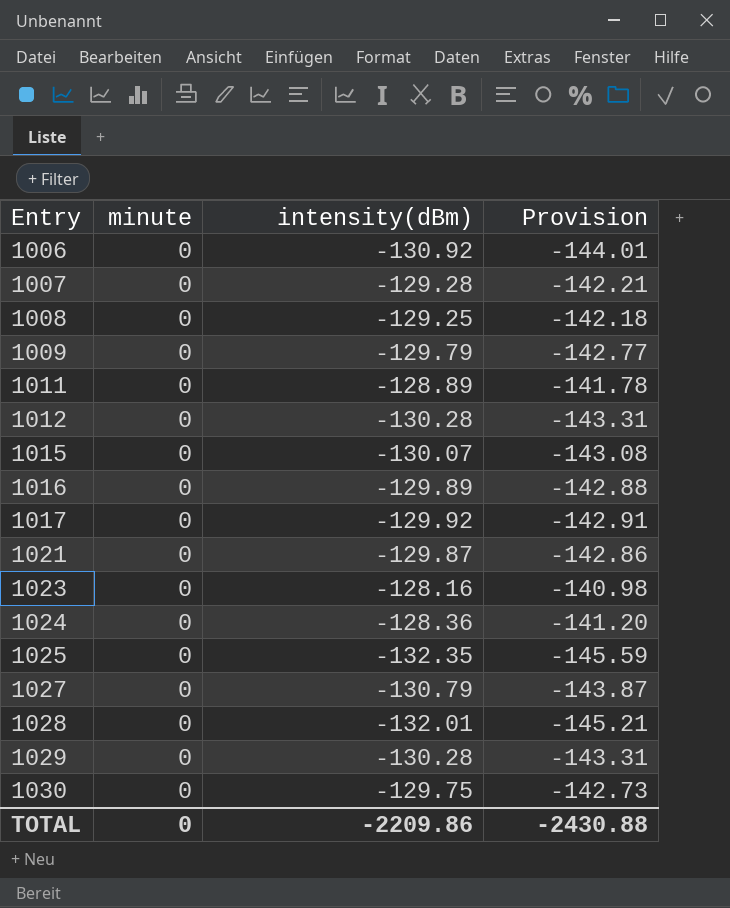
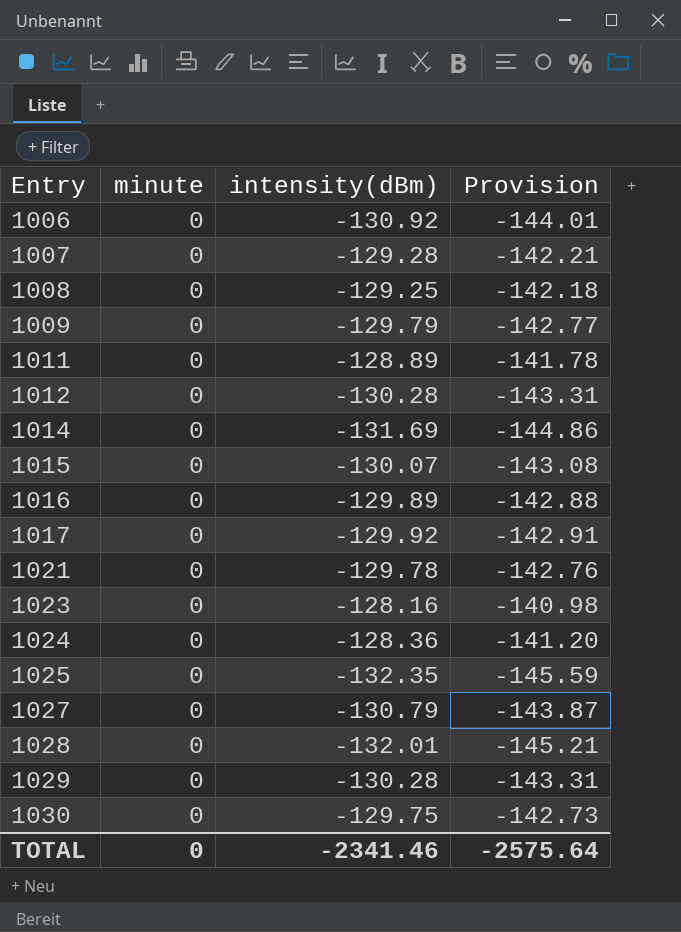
row 1014: none -> 0 | -131.69 | -144.86
1021 | intensity(dBm): -129.87 -> -129.78
1021 | Provision: -142.86 -> -142.76
TOTAL | intensity(dBm): -2209.86 -> -2341.46
TOTAL | Provision: -2430.88 -> -2575.64

